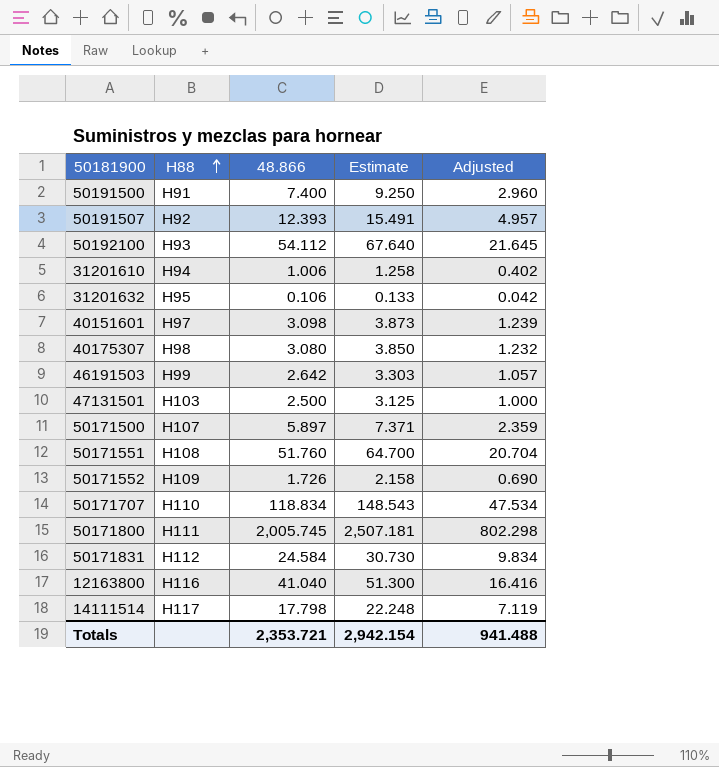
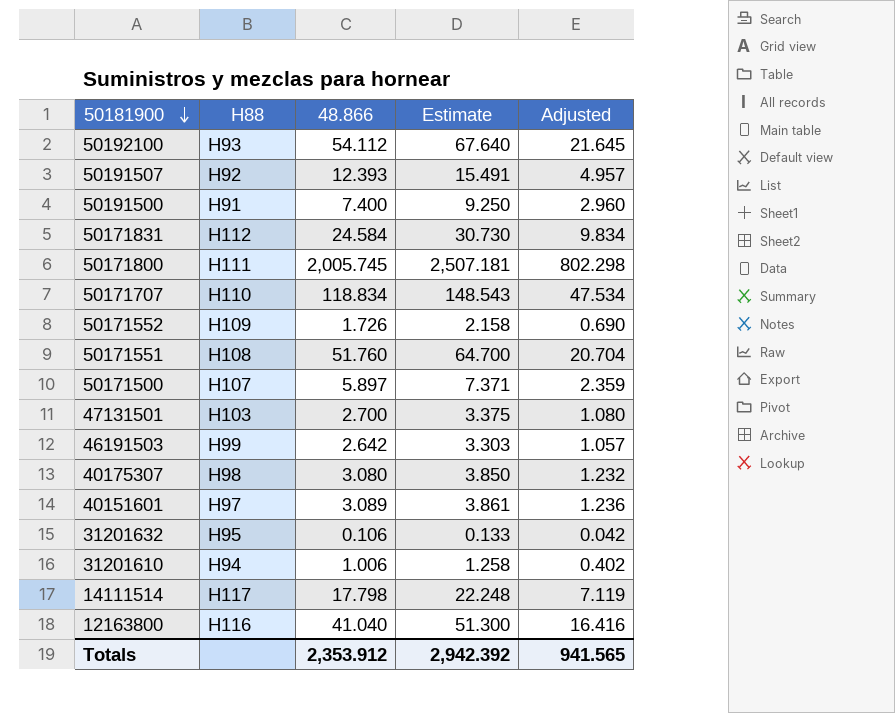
row order: H88 ascending -> 50181900 descending
47131501 | 48.866: 2.500 -> 2.700
47131501 | Estimate: 3.125 -> 3.375
47131501 | Adjusted: 1.000 -> 1.080
40151601 | 48.866: 3.098 -> 3.089
40151601 | Estimate: 3.873 -> 3.861
40151601 | Adjusted: 1.239 -> 1.236
Totals | 48.866: 2,353.721 -> 2,353.912
Totals | Estimate: 2,942.154 -> 2,942.392
Totals | Adjusted: 941.488 -> 941.565

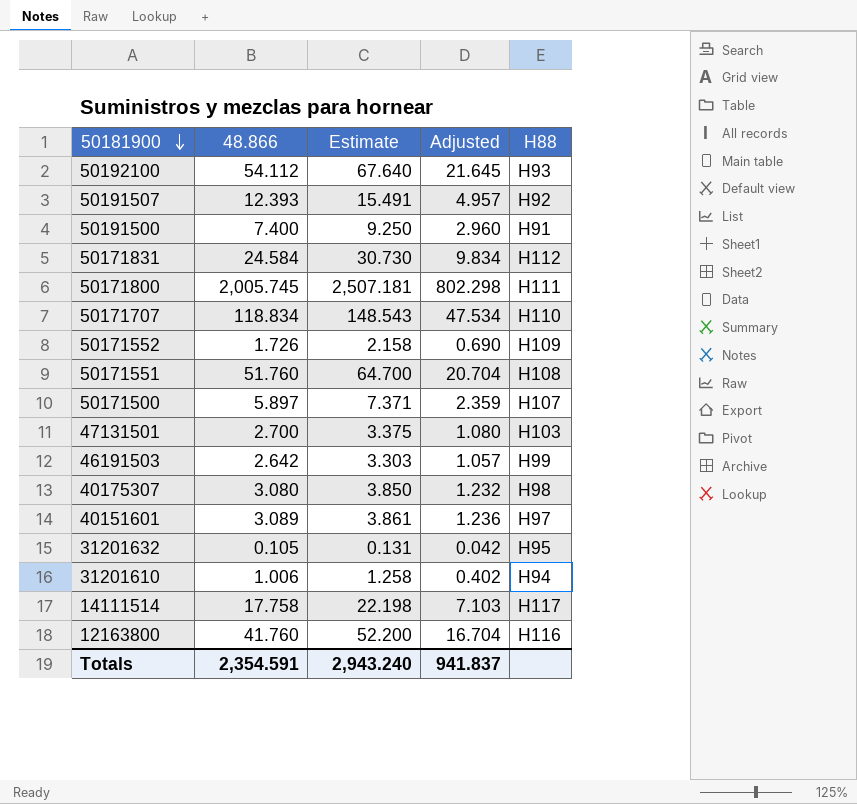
column H88 | position: 2 -> 5
31201632 | 48.866: 0.106 -> 0.105
31201632 | Estimate: 0.133 -> 0.131
14111514 | 48.866: 17.798 -> 17.758
14111514 | Estimate: 22.248 -> 22.198
14111514 | Adjusted: 7.119 -> 7.103
12163800 | 48.866: 41.040 -> 41.760
12163800 | Estimate: 51.300 -> 52.200
12163800 | Adjusted: 16.416 -> 16.704
Totals | 48.866: 2,353.912 -> 2,354.591
Totals | Estimate: 2,942.392 -> 2,943.240
Totals | Adjusted: 941.565 -> 941.837

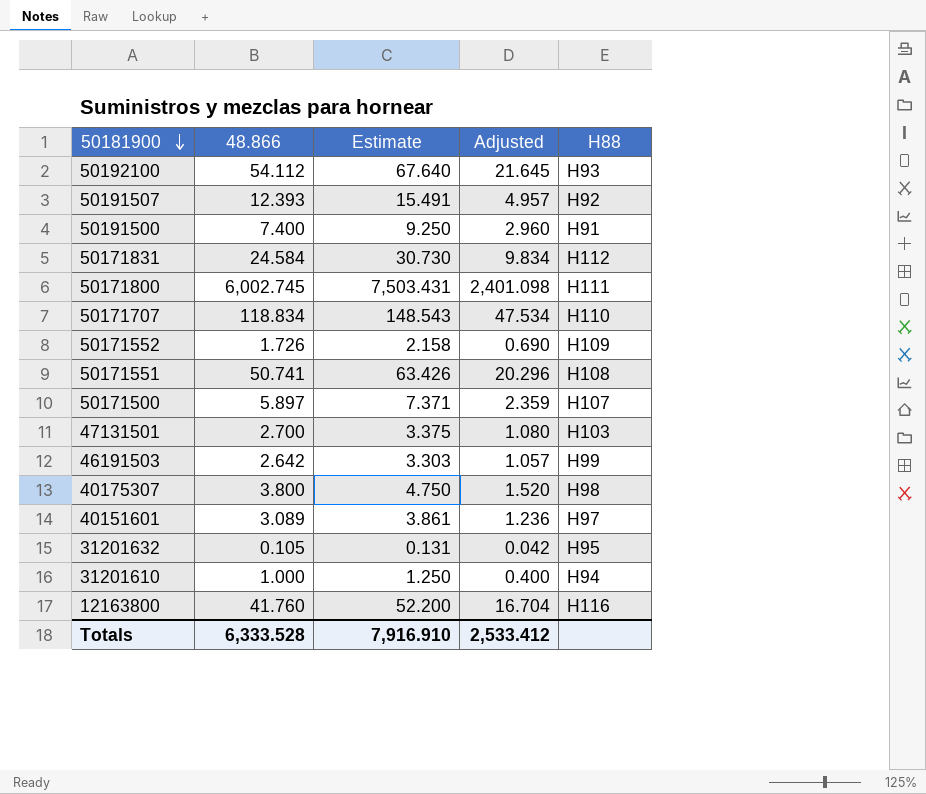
row 14111514: 17.758 | 22.198 | 7.103 | H117 -> none
50171800 | 48.866: 2,005.745 -> 6,002.745
50171800 | Estimate: 2,507.181 -> 7,503.431
50171800 | Adjusted: 802.298 -> 2,401.098
50171551 | 48.866: 51.760 -> 50.741
50171551 | Estimate: 64.700 -> 63.426
50171551 | Adjusted: 20.704 -> 20.296
40175307 | 48.866: 3.080 -> 3.800
40175307 | Estimate: 3.850 -> 4.750
40175307 | Adjusted: 1.232 -> 1.520
31201610 | 48.866: 1.006 -> 1.000
31201610 | Estimate: 1.258 -> 1.250
31201610 | Adjusted: 0.402 -> 0.400
Totals | 48.866: 2,354.591 -> 6,333.528
Totals | Estimate: 2,943.240 -> 7,916.910
Totals | Adjusted: 941.837 -> 2,533.412

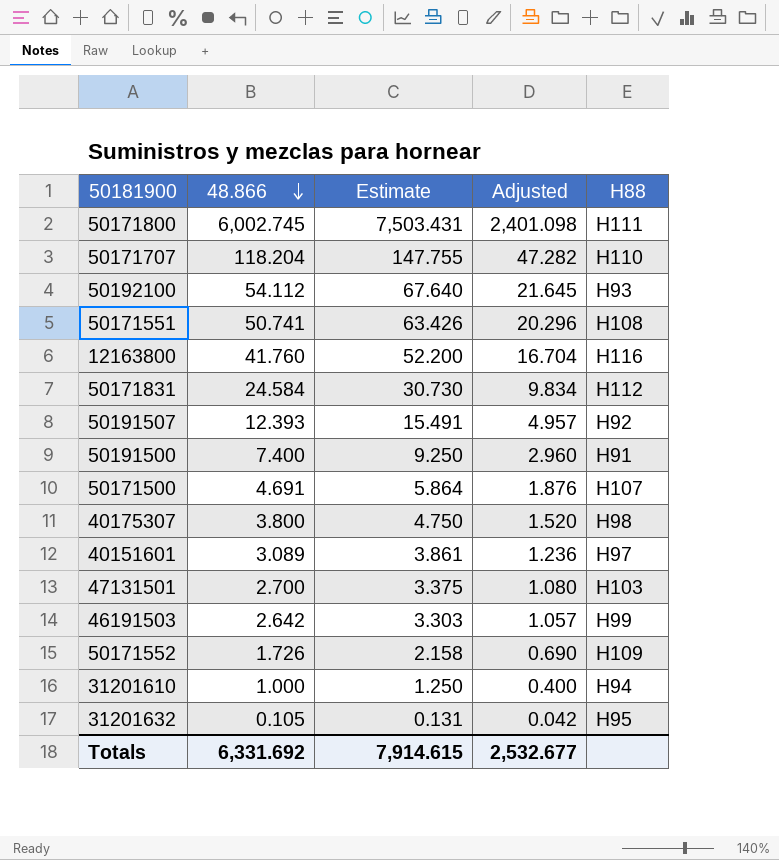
row order: 50181900 descending -> 48.866 descending
50171707 | 48.866: 118.834 -> 118.204
50171707 | Estimate: 148.543 -> 147.755
50171707 | Adjusted: 47.534 -> 47.282
50171500 | 48.866: 5.897 -> 4.691
50171500 | Estimate: 7.371 -> 5.864
50171500 | Adjusted: 2.359 -> 1.876
Totals | 48.866: 6,333.528 -> 6,331.692
Totals | Estimate: 7,916.910 -> 7,914.615
Totals | Adjusted: 2,533.412 -> 2,532.677

